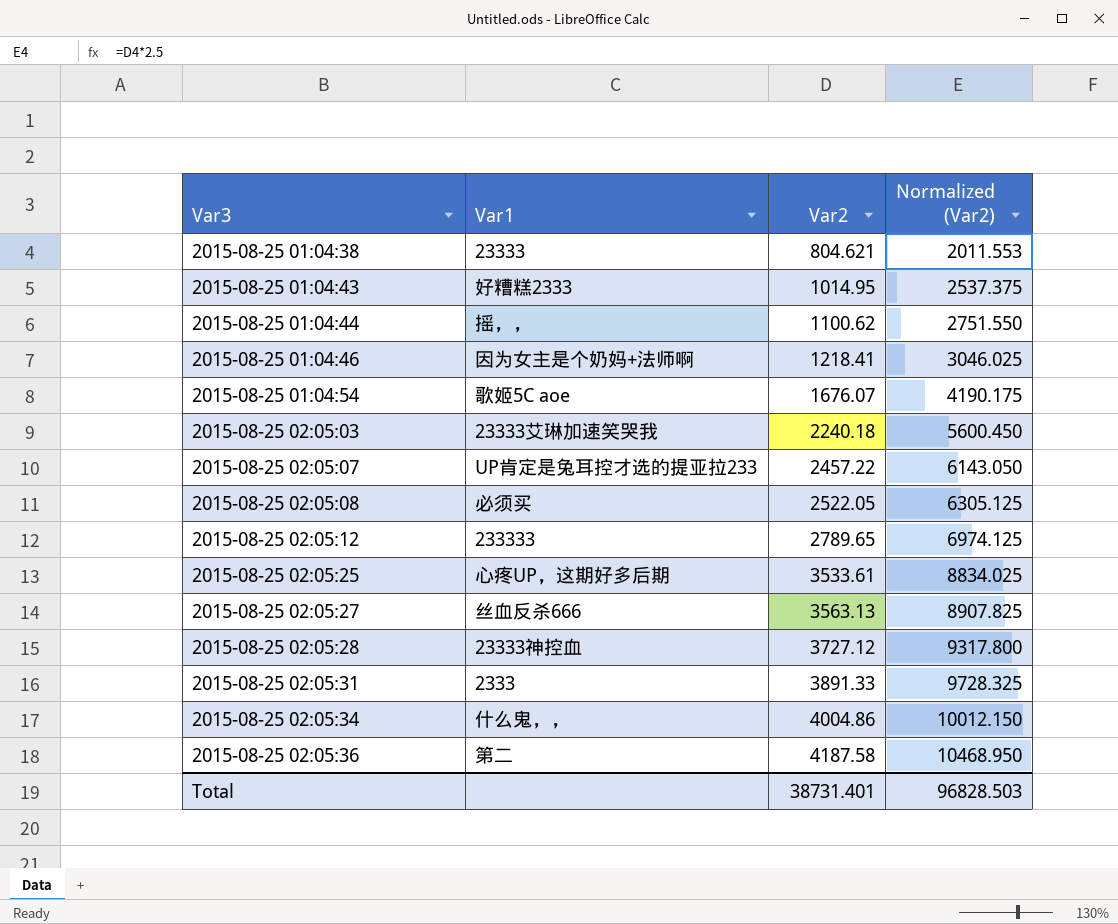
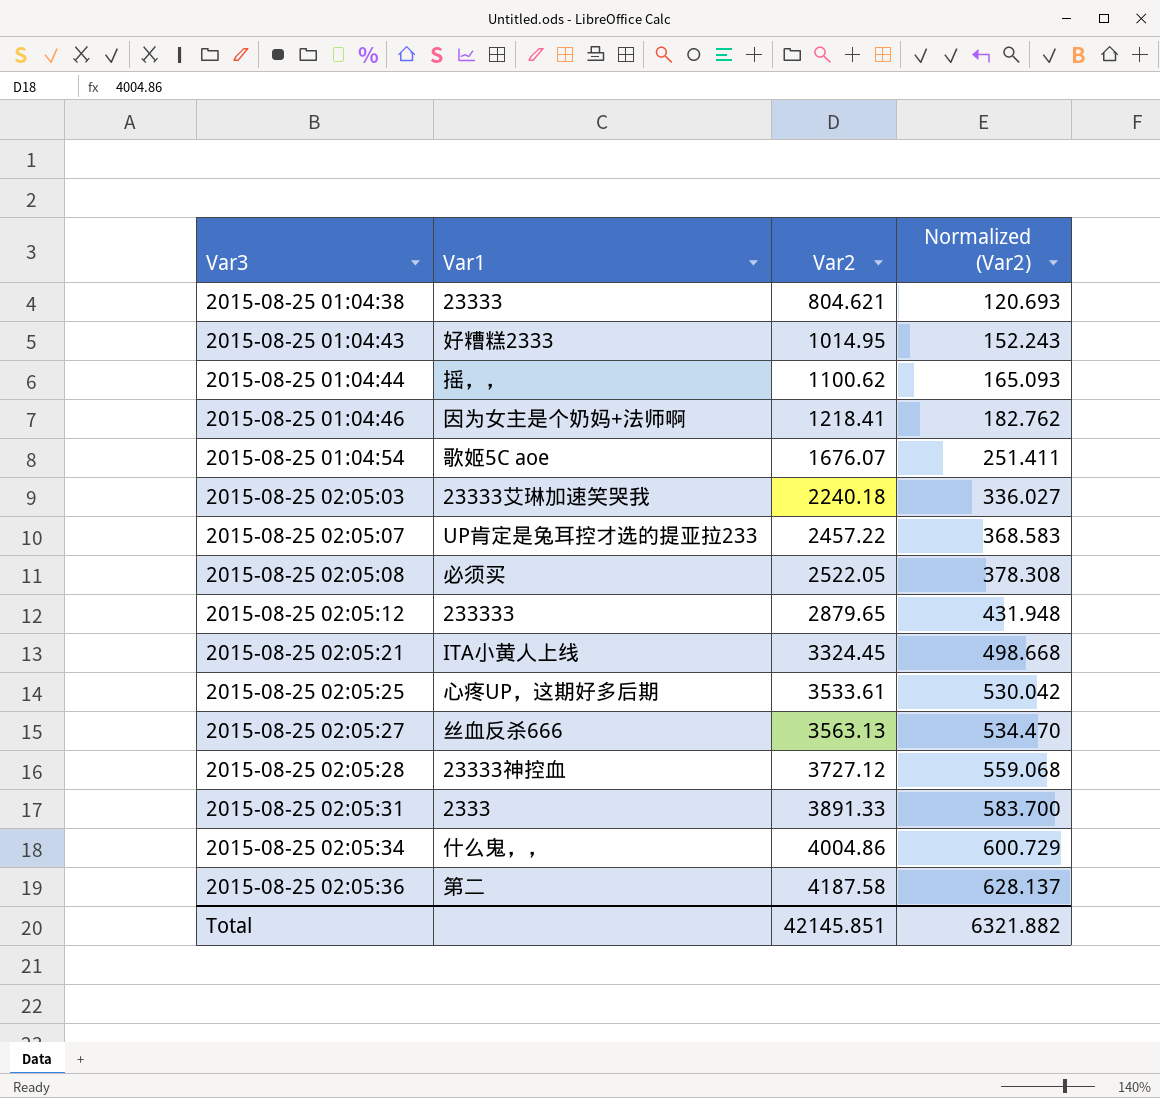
column Normalized (Var2) | formula: [Var2] * 2.5 -> [Var2] * 0.15
2015-08-25 02:05:12 | Var2: 2789.65 -> 2879.65
row 2015-08-25 02:05:21: none -> ITA小黄人上线 | 3324.45 | 498.668
Total | Var2: 38731.401 -> 42145.851
Total | Normalized (Var2): 96828.503 -> 6321.882

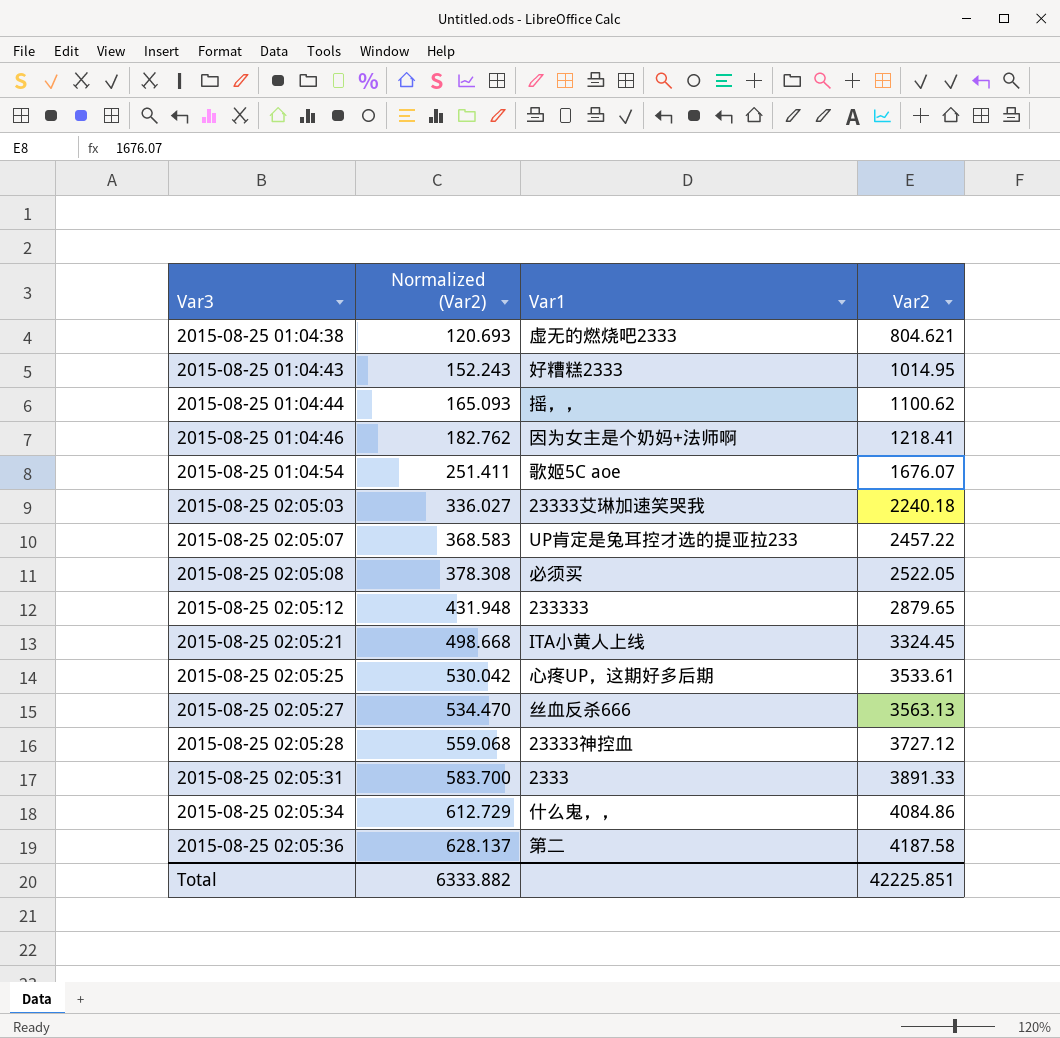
column Normalized (Var2) | position: 4 -> 2
2015-08-25 01:04:38 | Var1: 23333 -> 虚无的燃烧吧2333
2015-08-25 02:05:34 | Normalized (Var2): 600.729 -> 612.729
2015-08-25 02:05:34 | Var2: 4004.86 -> 4084.86
Total | Normalized (Var2): 6321.882 -> 6333.882
Total | Var2: 42145.851 -> 42225.851

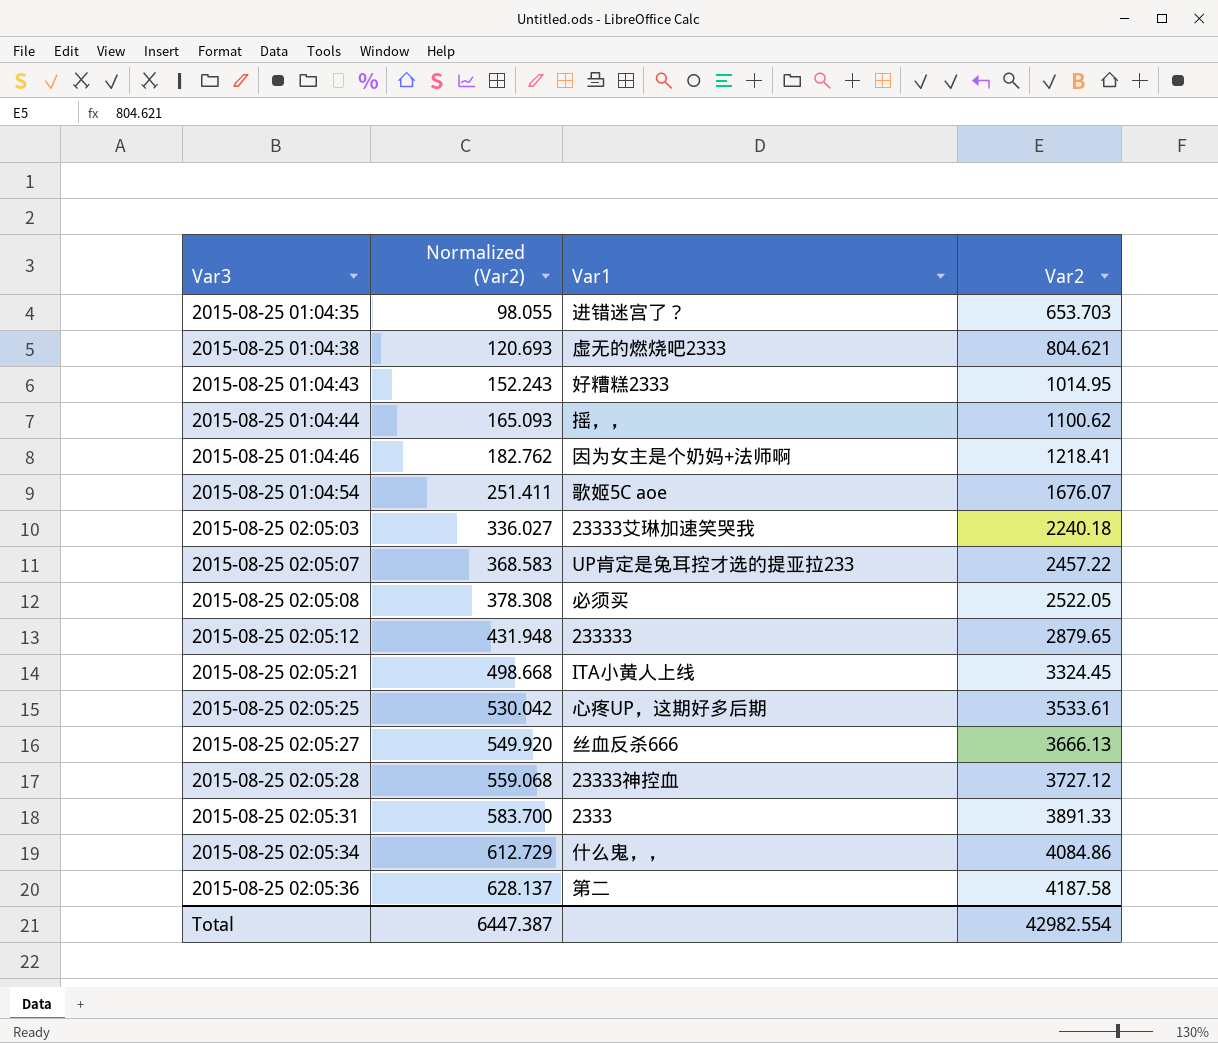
row 2015-08-25 01:04:35: none -> 98.055 | 进错迷宫了？ | 653.703
2015-08-25 02:05:27 | Normalized (Var2): 534.470 -> 549.920
2015-08-25 02:05:27 | Var2: 3563.13 -> 3666.13
Total | Normalized (Var2): 6333.882 -> 6447.387
Total | Var2: 42225.851 -> 42982.554

